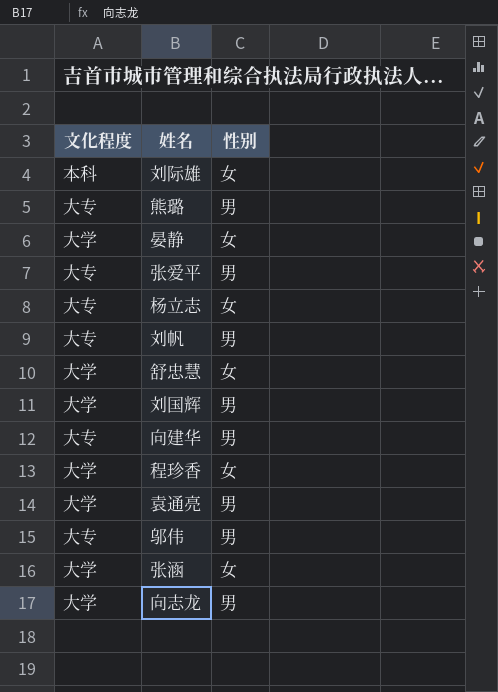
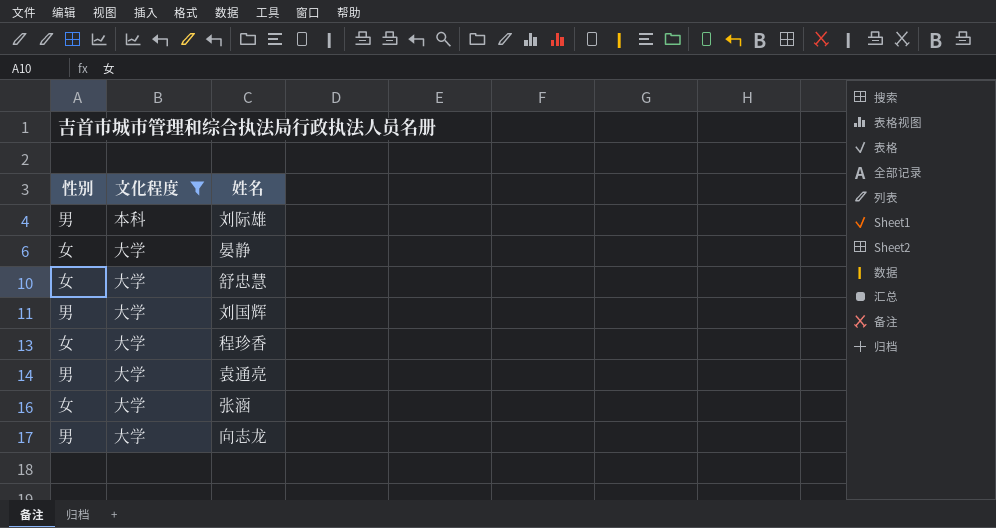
filter: none -> 文化程度 != 大专
column 性别 | position: 3 -> 1
刘际雄 | 性别: 女 -> 男

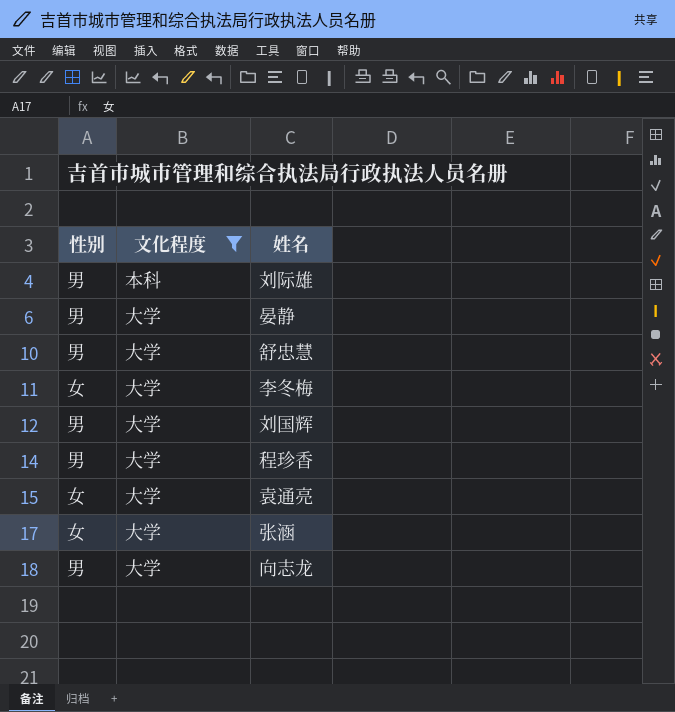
晏静 | 性别: 女 -> 男
舒忠慧 | 性别: 女 -> 男
row 李冬梅: none -> 女 | 大学
程珍香 | 性别: 女 -> 男
袁通亮 | 性别: 男 -> 女

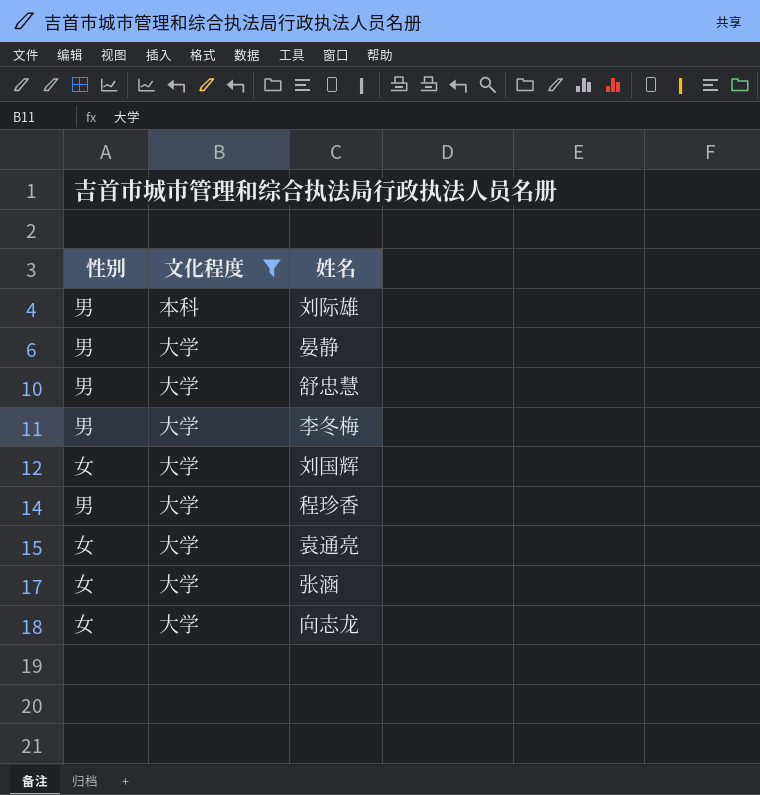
李冬梅 | 性别: 女 -> 男
刘国辉 | 性别: 男 -> 女
向志龙 | 性别: 男 -> 女

